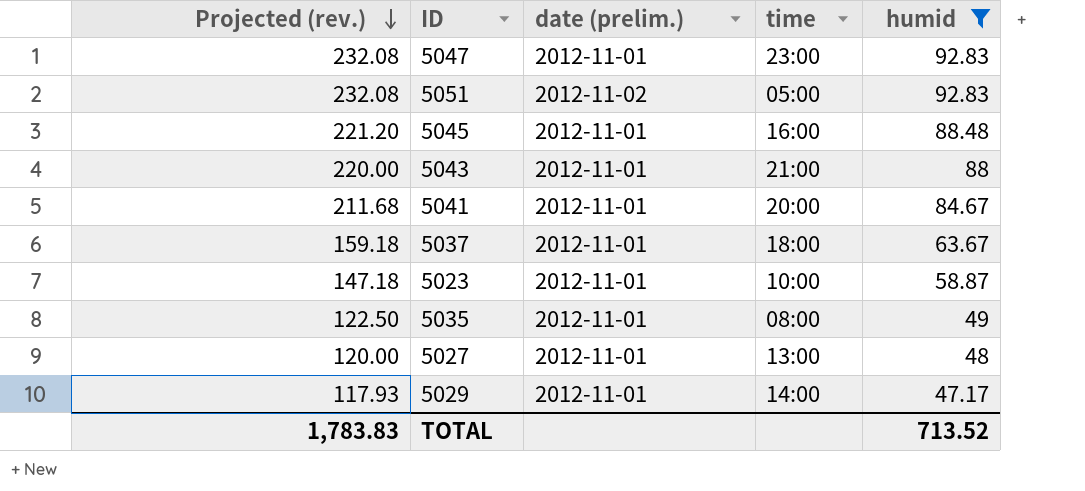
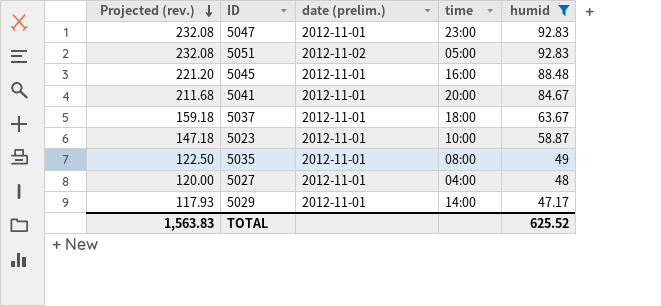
row 5043: 220.00 | 2012-11-01 | 21:00 | 88 -> none
5027 | time: 13:00 -> 04:00
TOTAL | Projected (rev.): 1,783.83 -> 1,563.83
TOTAL | humid: 713.52 -> 625.52

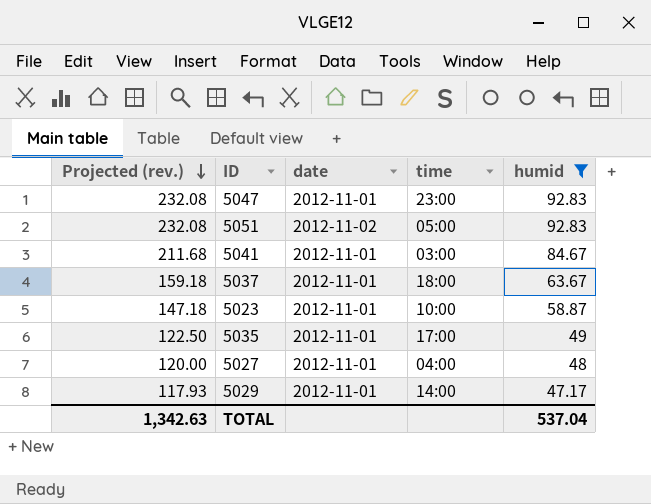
column name: date (prelim.) -> date
row 5045: 221.20 | 2012-11-01 | 16:00 | 88.48 -> none
5041 | time: 20:00 -> 03:00
5035 | time: 08:00 -> 17:00
TOTAL | Projected (rev.): 1,563.83 -> 1,342.63
TOTAL | humid: 625.52 -> 537.04

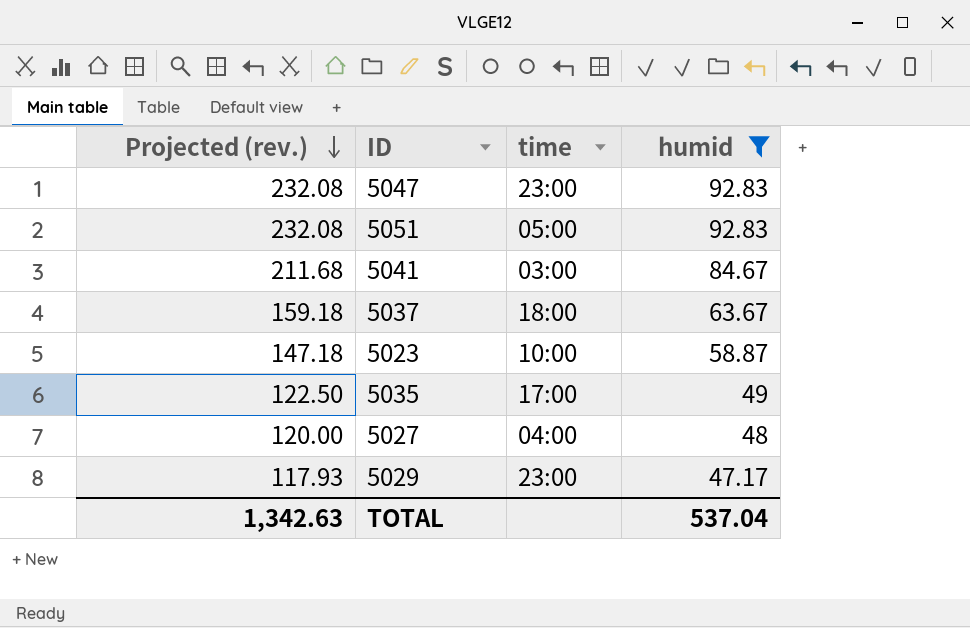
column date | position: 3 -> none
5029 | time: 14:00 -> 23:00

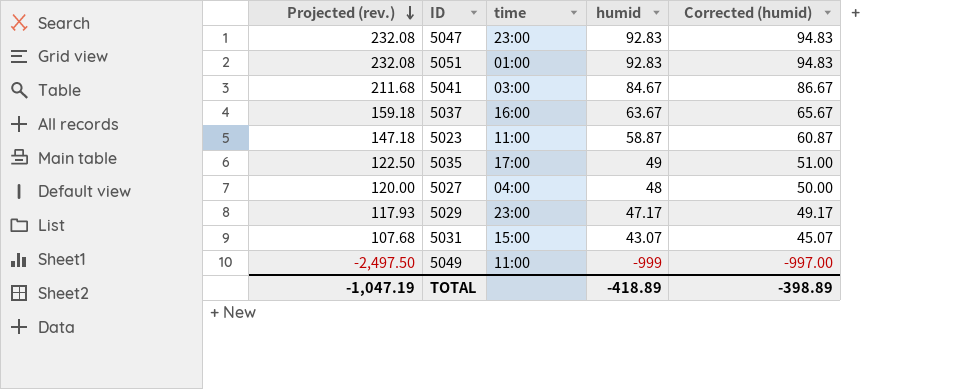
filter: humid >= 47.17 -> none
column Corrected (humid) | formula: none -> [humid] + 2
5051 | time: 05:00 -> 01:00
5037 | time: 18:00 -> 16:00
5023 | time: 10:00 -> 11:00
TOTAL | Projected (rev.): 1,342.63 -> -1,047.19
TOTAL | humid: 537.04 -> -418.89

